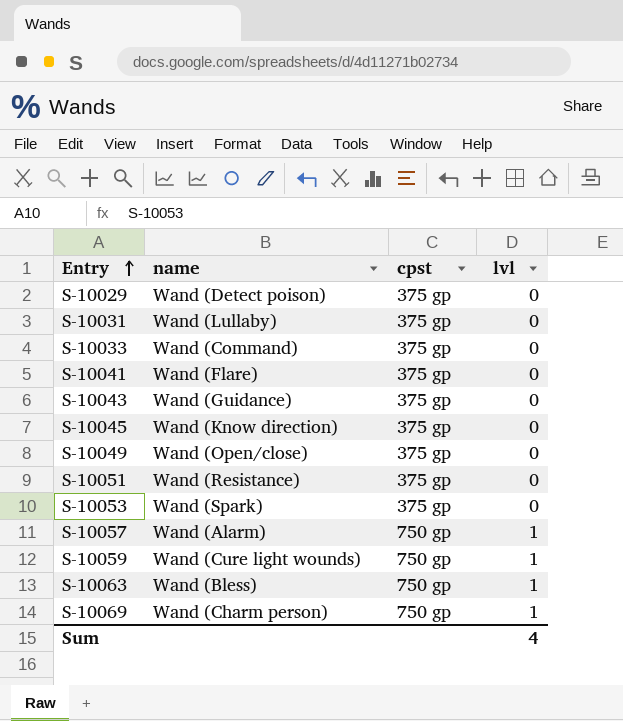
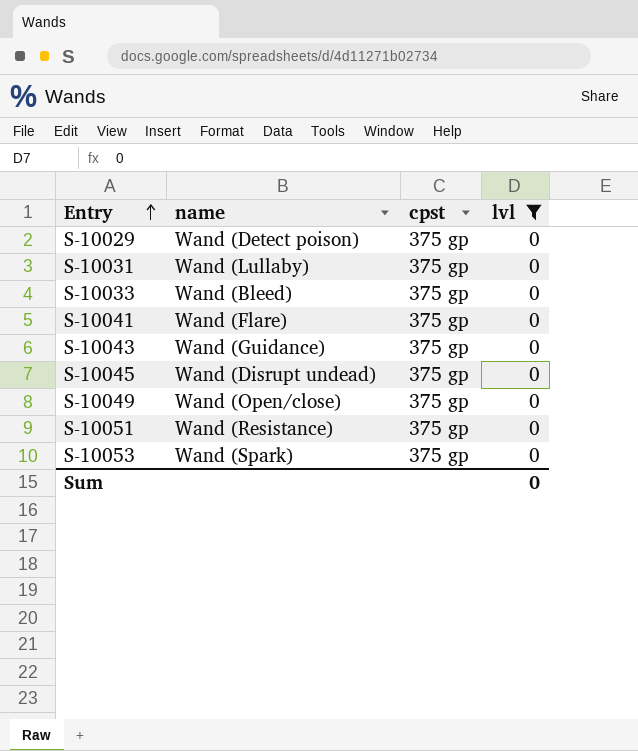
filter: none -> lvl = 0
S-10033 | name: Wand (Command) -> Wand (Bleed)
S-10045 | name: Wand (Know direction) -> Wand (Disrupt undead)
Sum | lvl: 4 -> 0

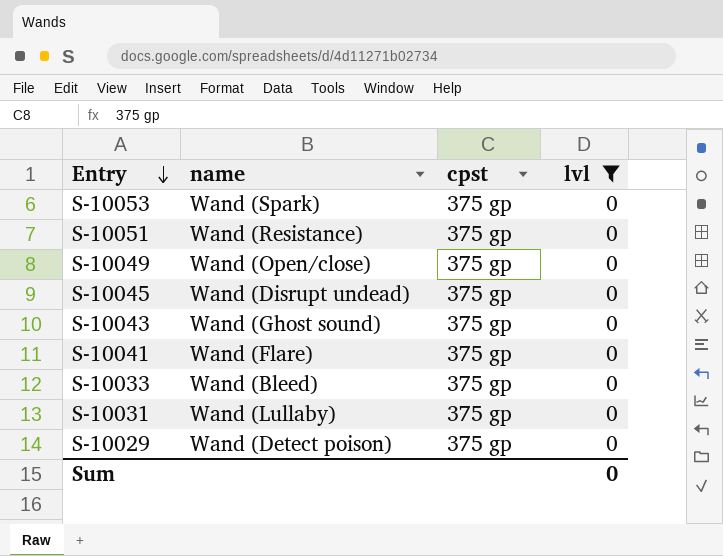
row order: Entry ascending -> Entry descending
S-10043 | name: Wand (Guidance) -> Wand (Ghost sound)

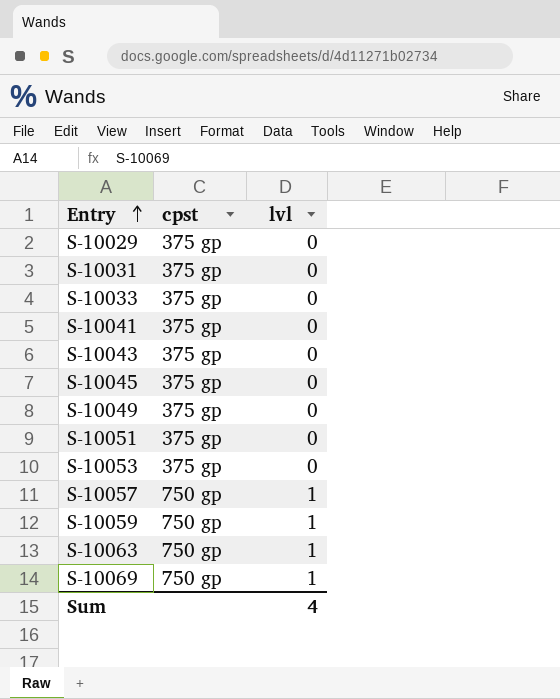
filter: lvl = 0 -> none
row order: Entry descending -> Entry ascending
column name | position: 2 -> none
Sum | lvl: 0 -> 4

